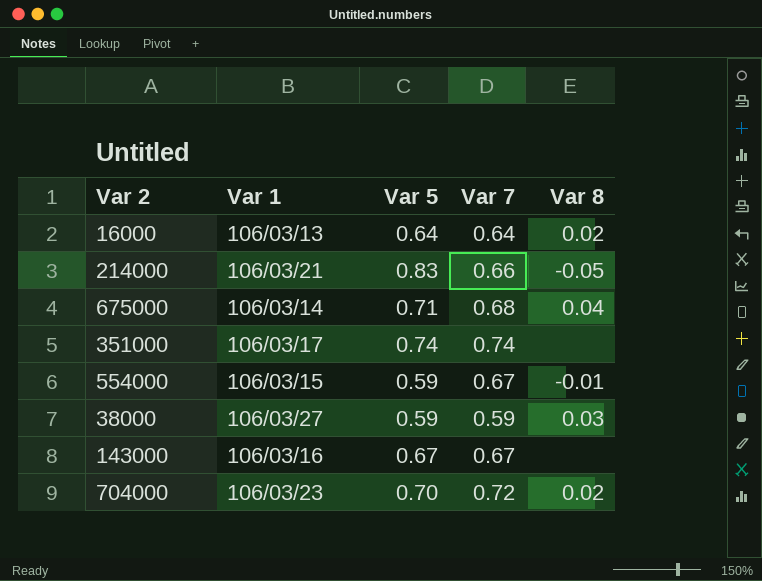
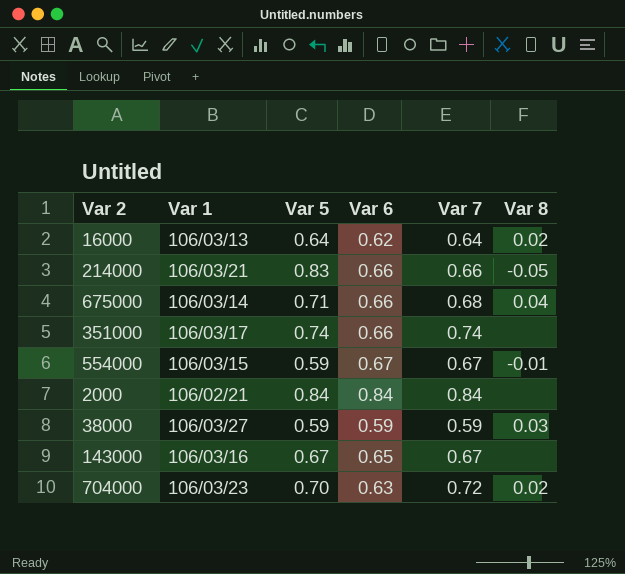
column Var 6 | position: none -> 4
row 2000: none -> 106/02/21 | 0.84 | 0.84 | 0.84 | none

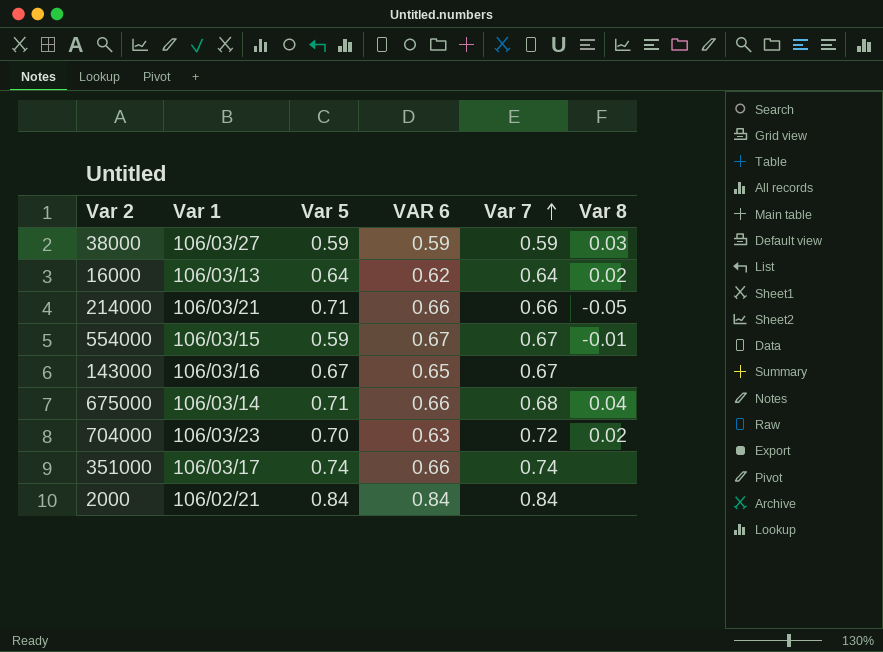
row order: none -> Var 7 ascending
column name: Var 6 -> VAR 6
214000 | Var 5: 0.83 -> 0.71

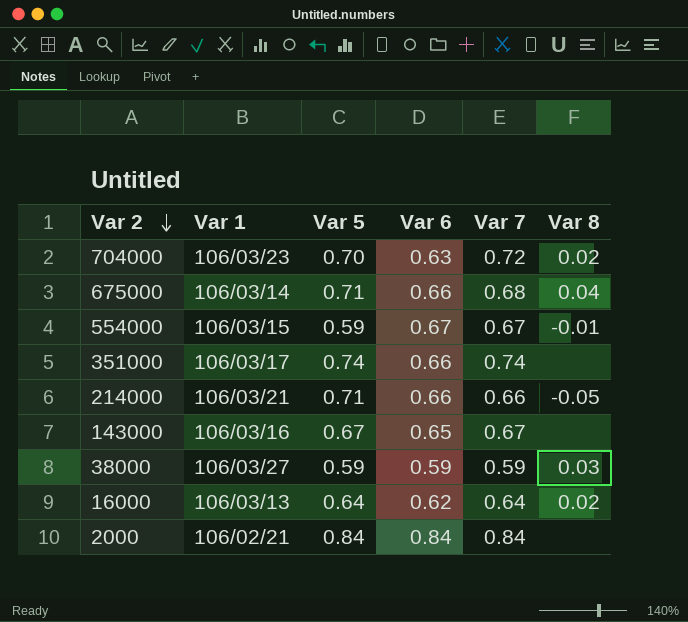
row order: Var 7 ascending -> Var 2 descending
column name: VAR 6 -> Var 6

